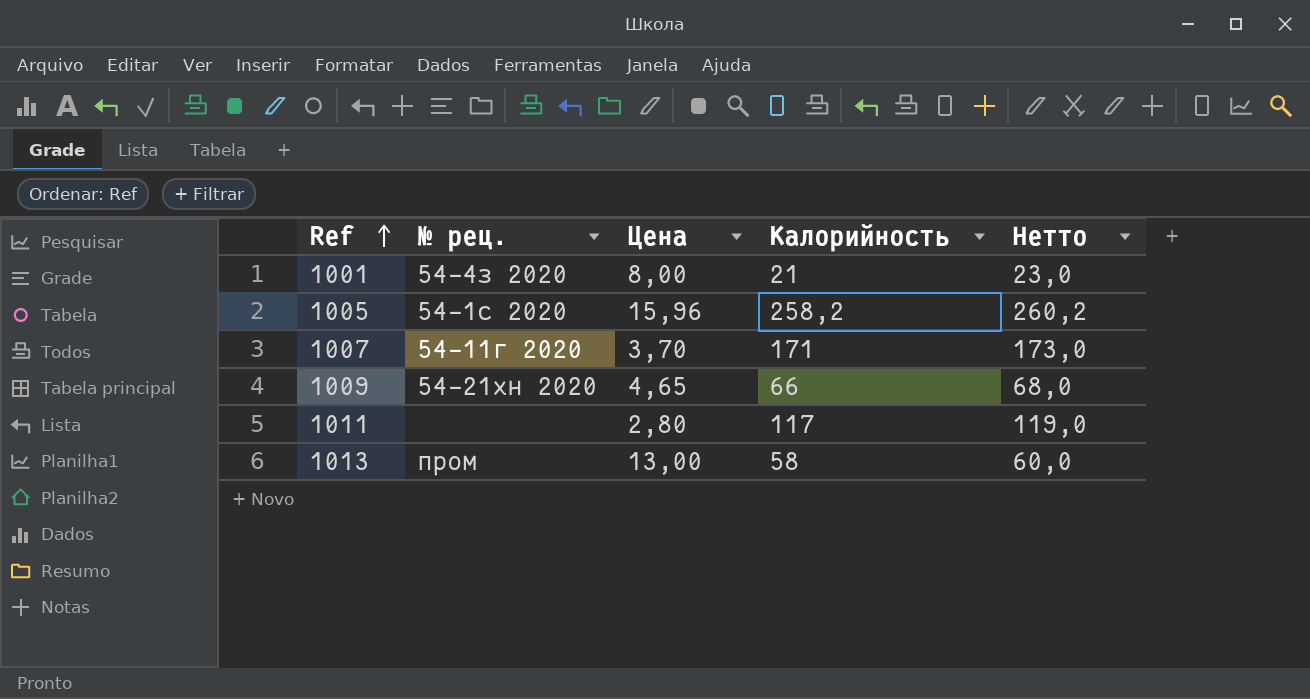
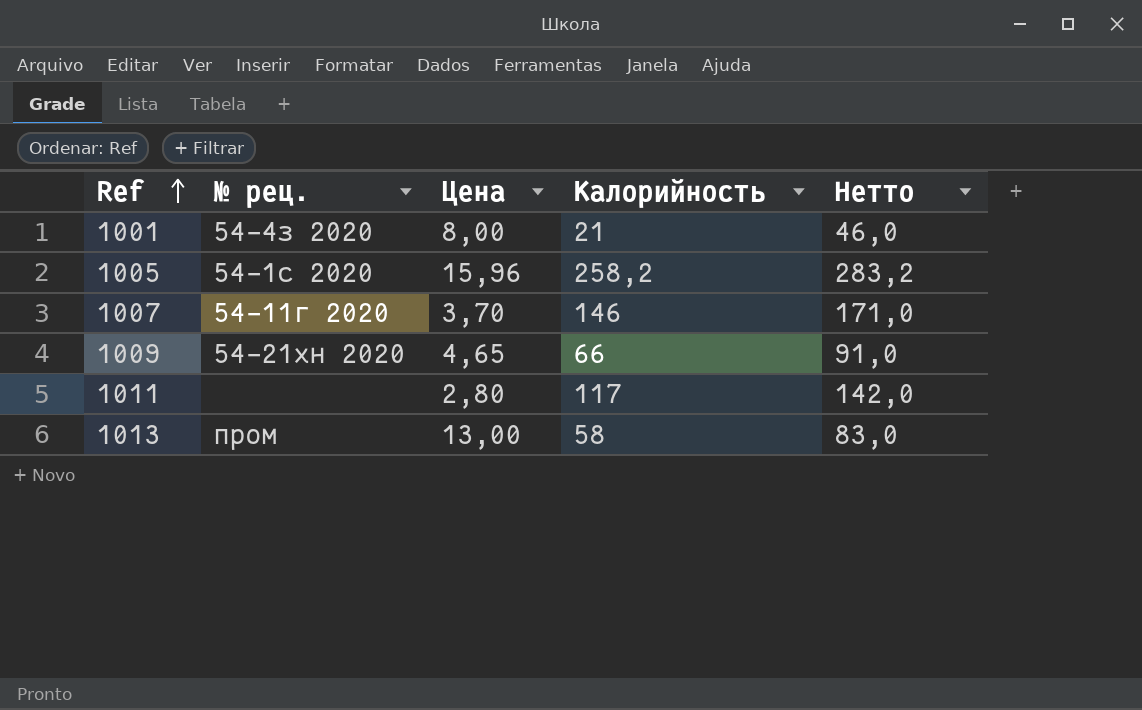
column Нетто | formula: [Калорийность] + 2 -> [Калорийность] + 25
1007 | Калорийность: 171 -> 146

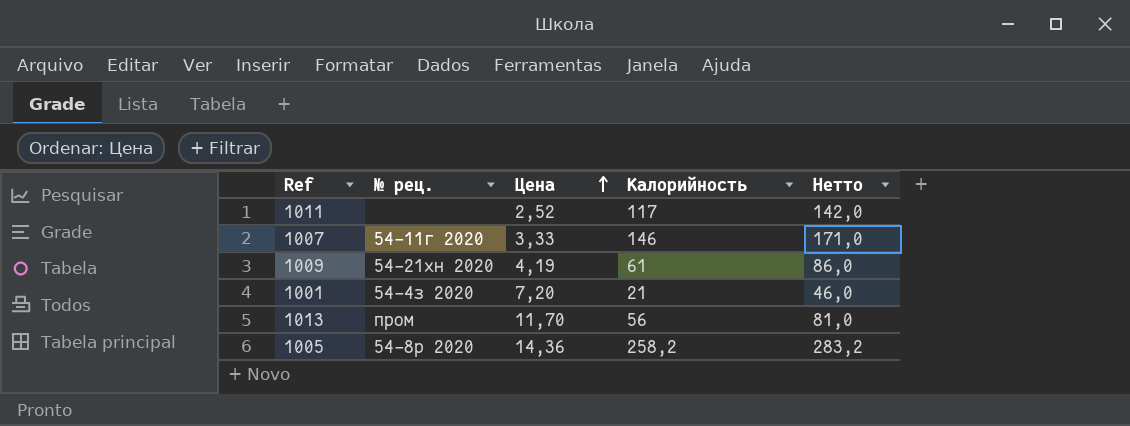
row order: Ref ascending -> Цена ascending
1011 | Цена: 2,80 -> 2,52
1007 | Цена: 3,70 -> 3,33
1009 | Цена: 4,65 -> 4,19
1009 | Калорийность: 66 -> 61
1009 | Нетто: 91,0 -> 86,0
1001 | Цена: 8,00 -> 7,20
1013 | Цена: 13,00 -> 11,70
1013 | Калорийность: 58 -> 56
1013 | Нетто: 83,0 -> 81,0
1005 | № рец.: 54-1с 2020 -> 54-8р 2020
1005 | Цена: 15,96 -> 14,36

